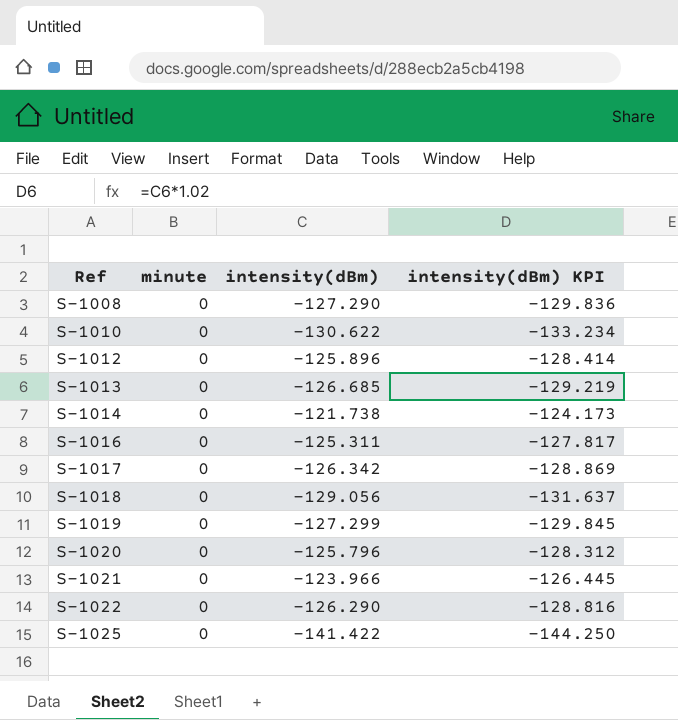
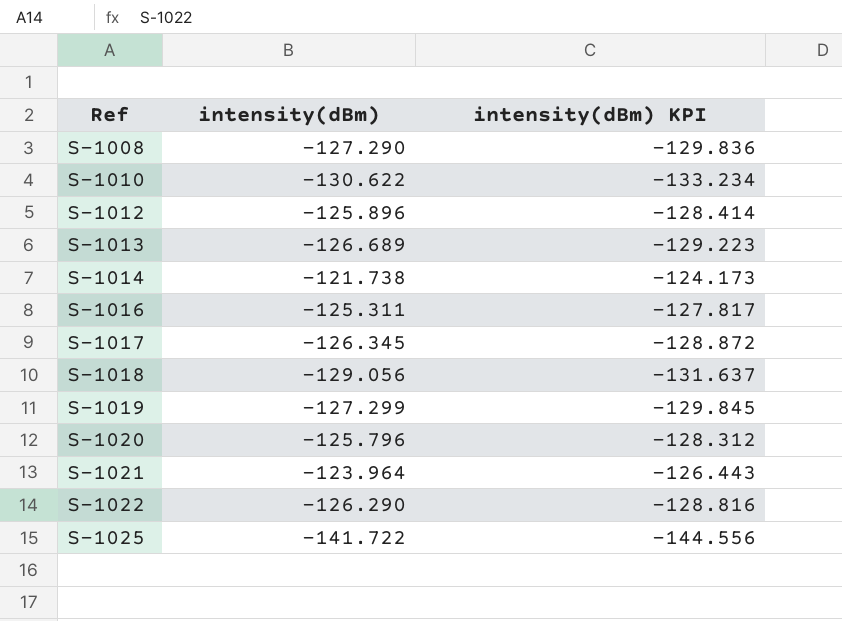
column minute | position: 2 -> none
S-1013 | intensity(dBm): -126.685 -> -126.689
S-1013 | intensity(dBm) KPI: -129.219 -> -129.223
S-1017 | intensity(dBm): -126.342 -> -126.345
S-1017 | intensity(dBm) KPI: -128.869 -> -128.872
S-1021 | intensity(dBm): -123.966 -> -123.964
S-1021 | intensity(dBm) KPI: -126.445 -> -126.443
S-1025 | intensity(dBm): -141.422 -> -141.722
S-1025 | intensity(dBm) KPI: -144.250 -> -144.556

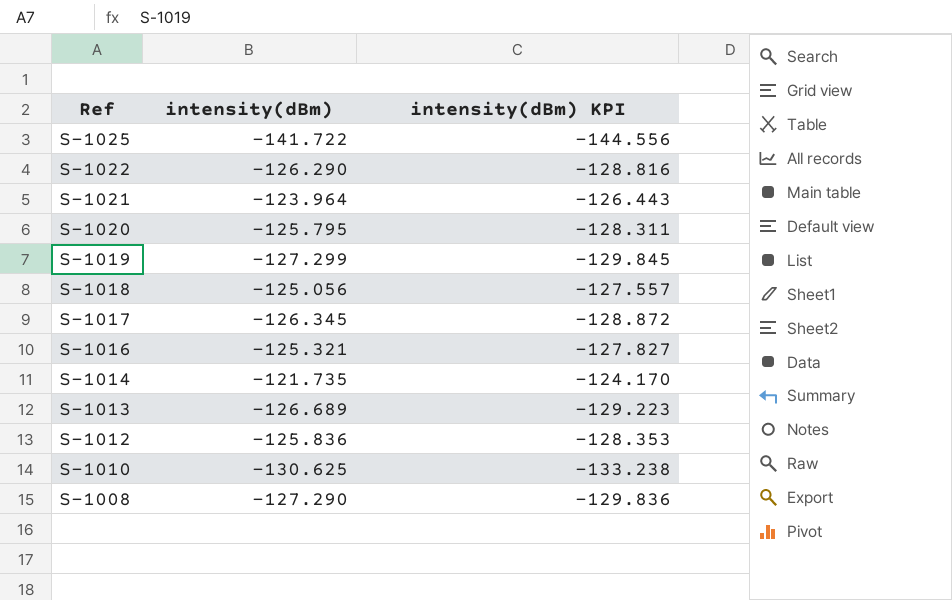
row order: Ref ascending -> Ref descending
S-1020 | intensity(dBm): -125.796 -> -125.795
S-1020 | intensity(dBm) KPI: -128.312 -> -128.311
S-1018 | intensity(dBm): -129.056 -> -125.056
S-1018 | intensity(dBm) KPI: -131.637 -> -127.557
S-1016 | intensity(dBm): -125.311 -> -125.321
S-1016 | intensity(dBm) KPI: -127.817 -> -127.827
S-1014 | intensity(dBm): -121.738 -> -121.735
S-1014 | intensity(dBm) KPI: -124.173 -> -124.170
S-1012 | intensity(dBm): -125.896 -> -125.836
S-1012 | intensity(dBm) KPI: -128.414 -> -128.353
S-1010 | intensity(dBm): -130.622 -> -130.625
S-1010 | intensity(dBm) KPI: -133.234 -> -133.238

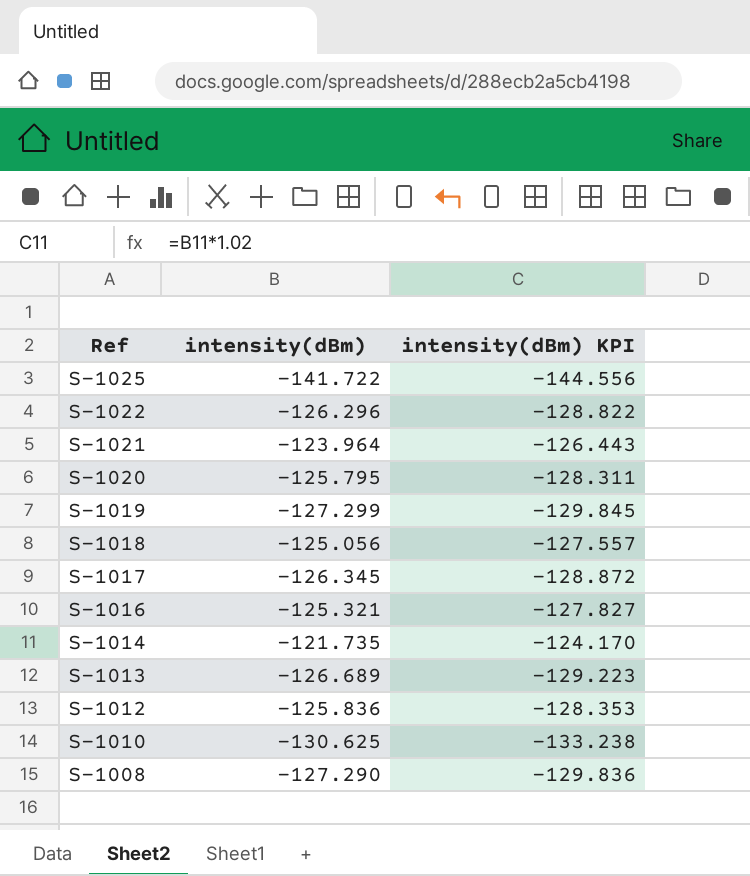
S-1022 | intensity(dBm): -126.290 -> -126.296
S-1022 | intensity(dBm) KPI: -128.816 -> -128.822

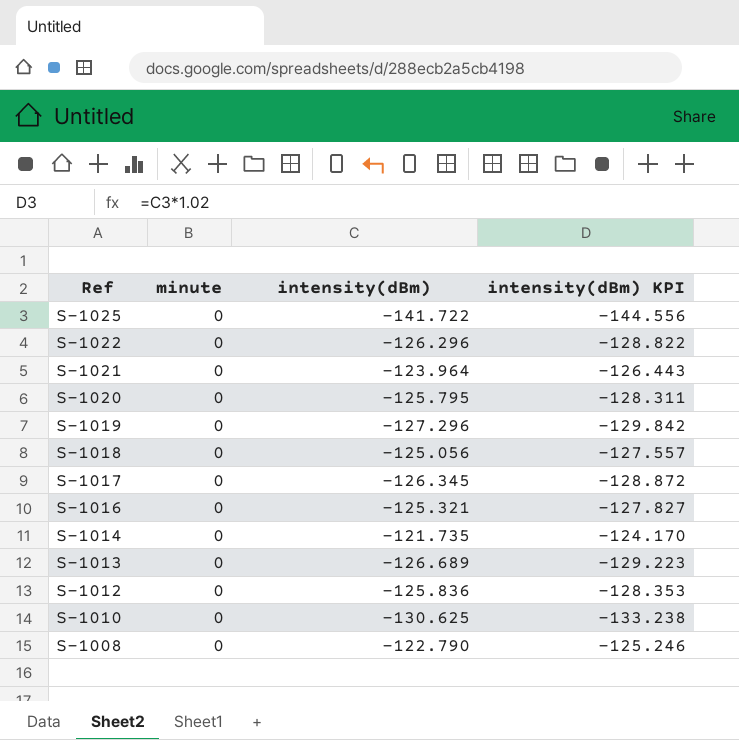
column minute | position: none -> 2
S-1019 | intensity(dBm): -127.299 -> -127.296
S-1019 | intensity(dBm) KPI: -129.845 -> -129.842
S-1008 | intensity(dBm): -127.290 -> -122.790
S-1008 | intensity(dBm) KPI: -129.836 -> -125.246

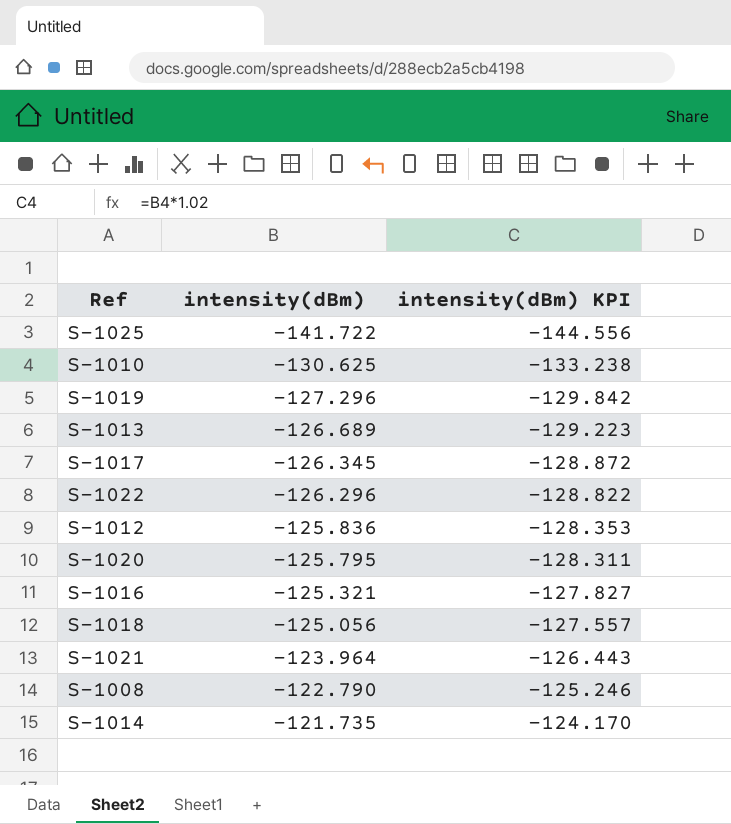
row order: Ref descending -> intensity(dBm) ascending
column minute | position: 2 -> none

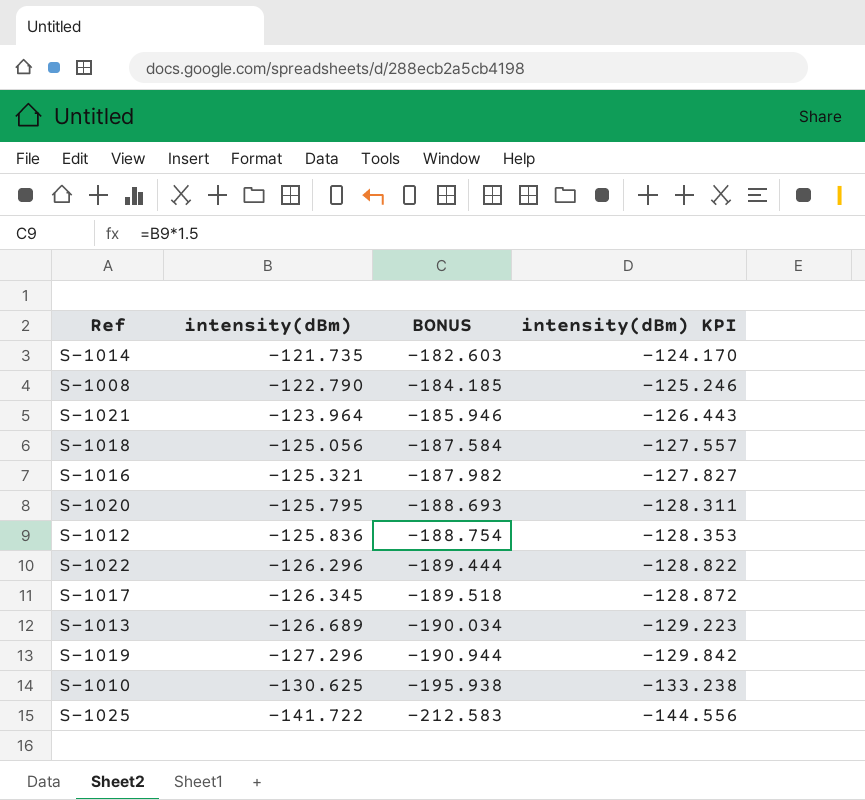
row order: intensity(dBm) ascending -> intensity(dBm) descending
column BONUS | formula: none -> [intensity(dBm)] * 1.5

